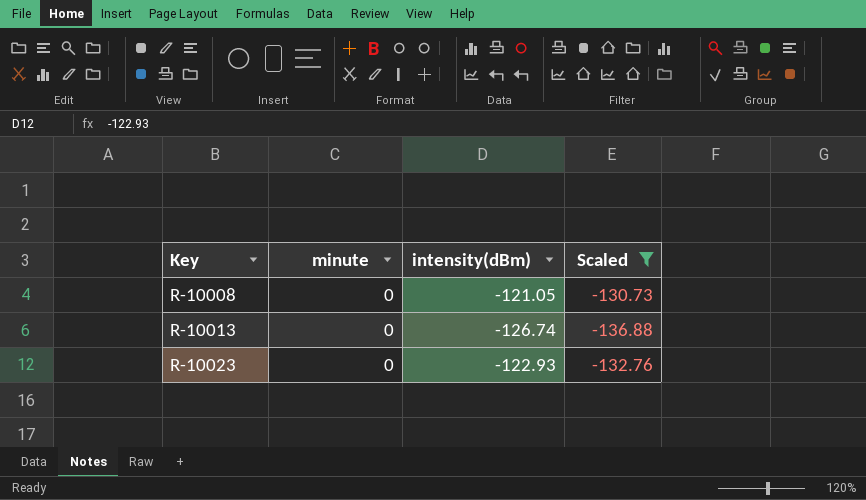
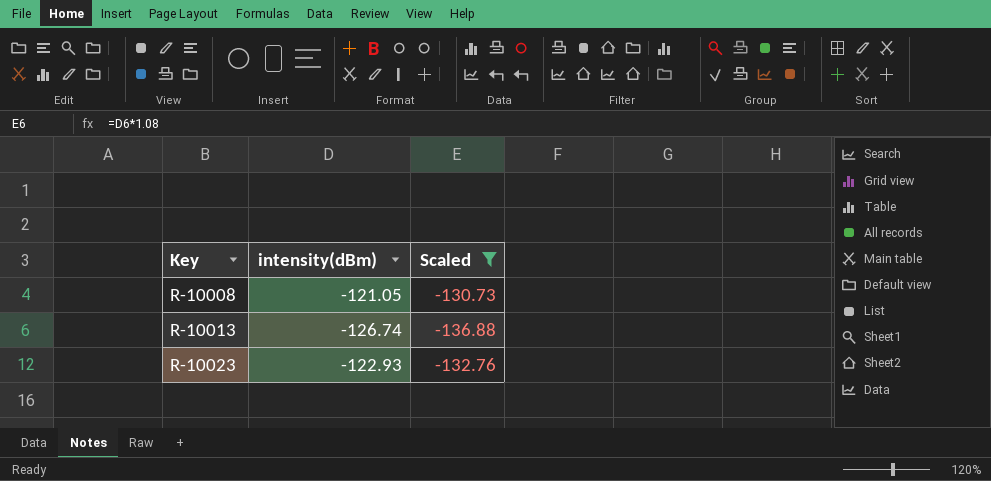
column minute | position: 2 -> none

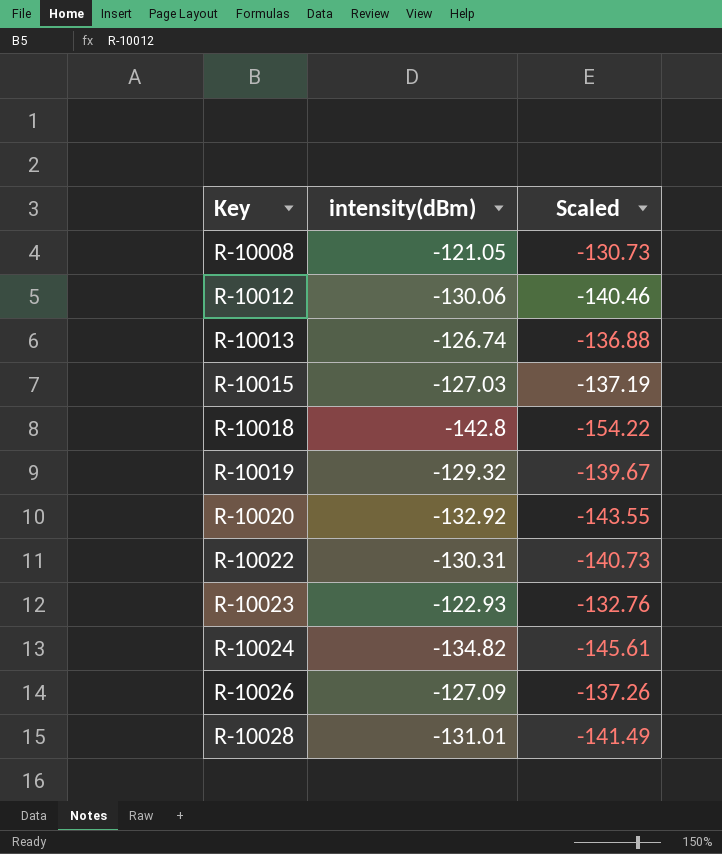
filter: Scaled >= -136.88 -> none

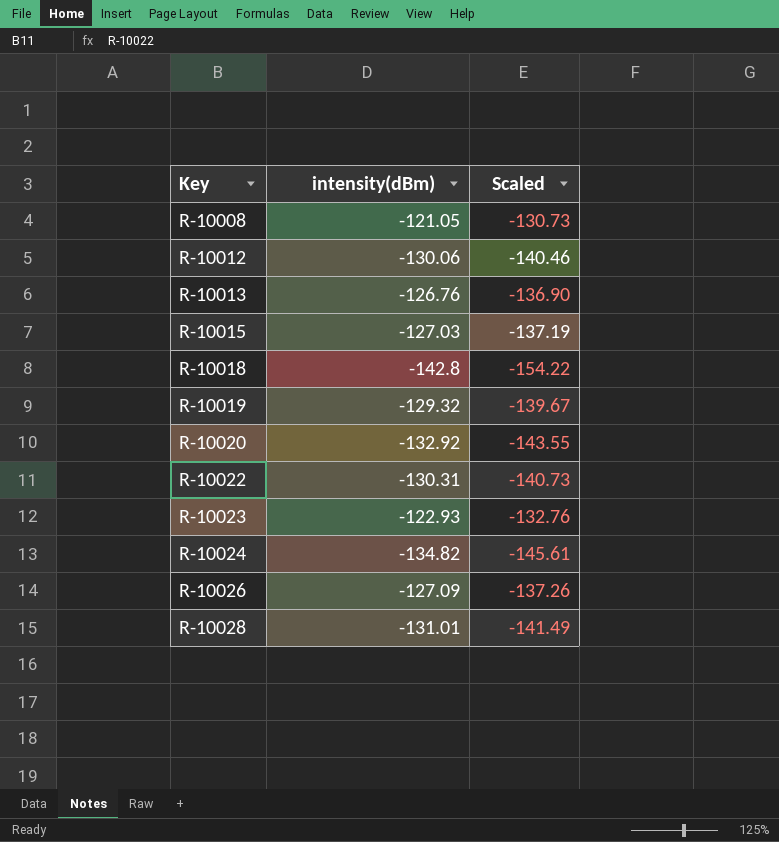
R-10013 | intensity(dBm): -126.74 -> -126.76
R-10013 | Scaled: -136.88 -> -136.90

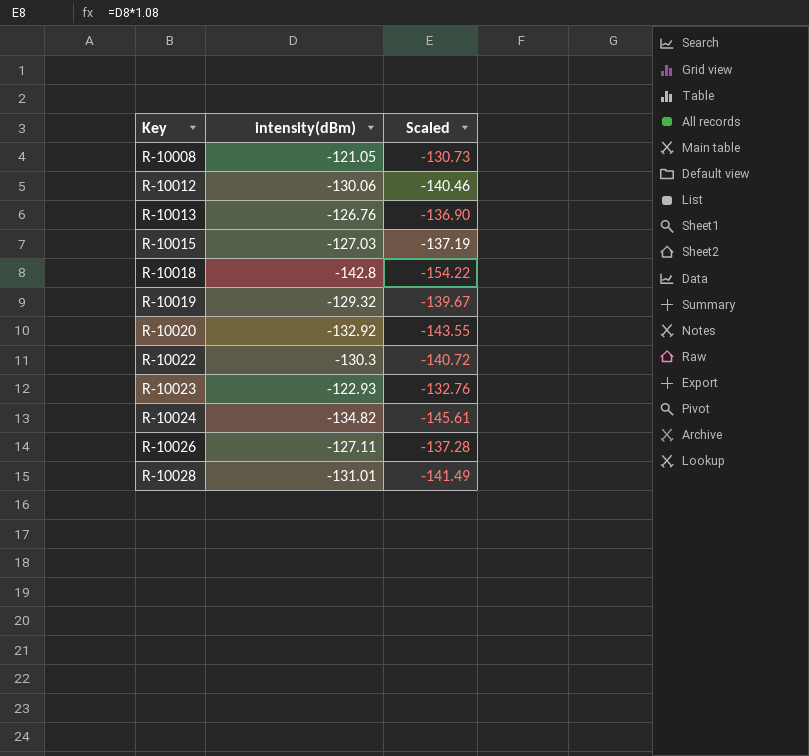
R-10022 | intensity(dBm): -130.31 -> -130.3
R-10022 | Scaled: -140.73 -> -140.72
R-10026 | intensity(dBm): -127.09 -> -127.11
R-10026 | Scaled: -137.26 -> -137.28

